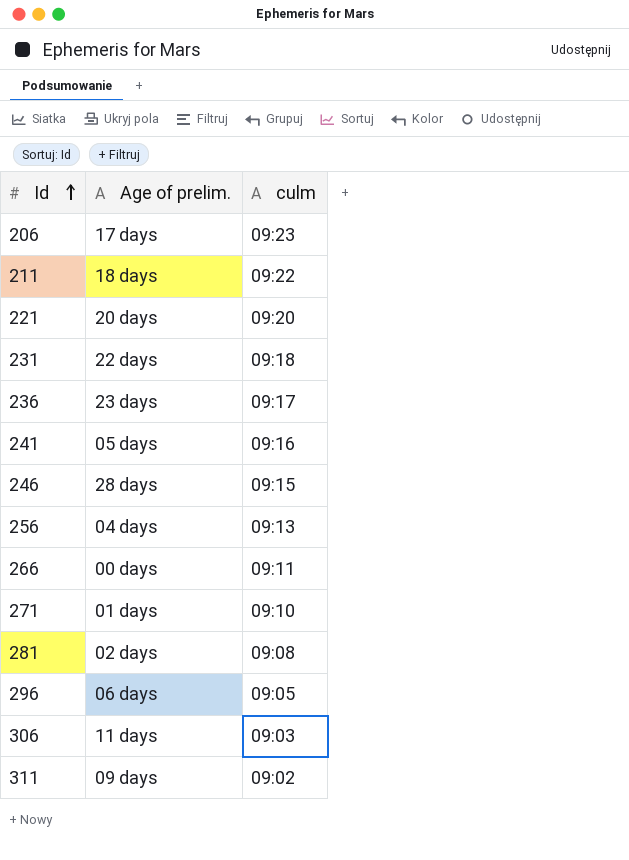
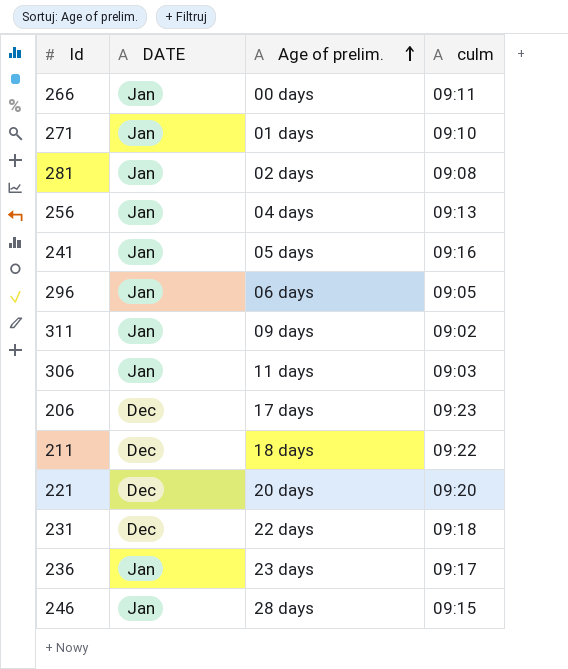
row order: Id ascending -> Age of prelim. ascending
column DATE | position: none -> 2

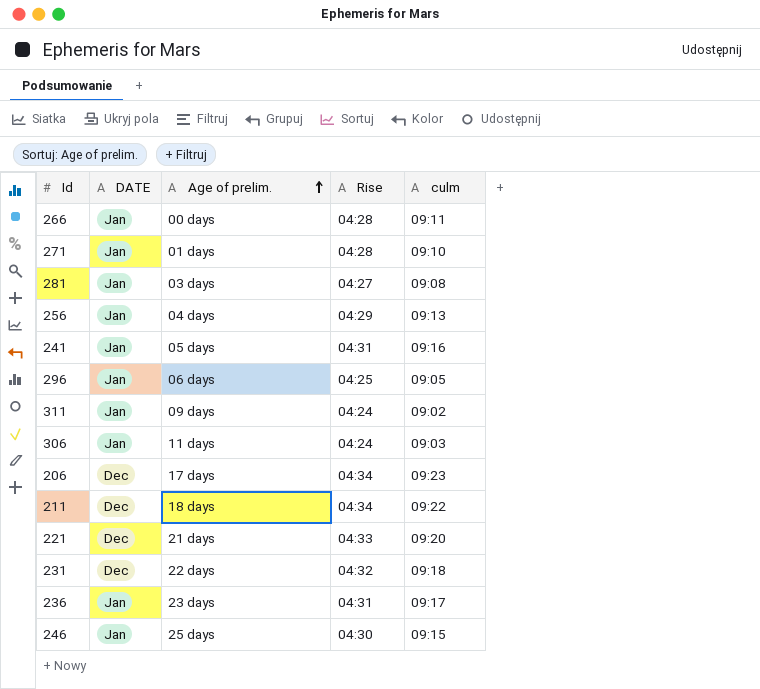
column Rise | position: none -> 4
281 | Age of prelim.: 02 days -> 03 days
221 | Age of prelim.: 20 days -> 21 days
246 | Age of prelim.: 28 days -> 25 days

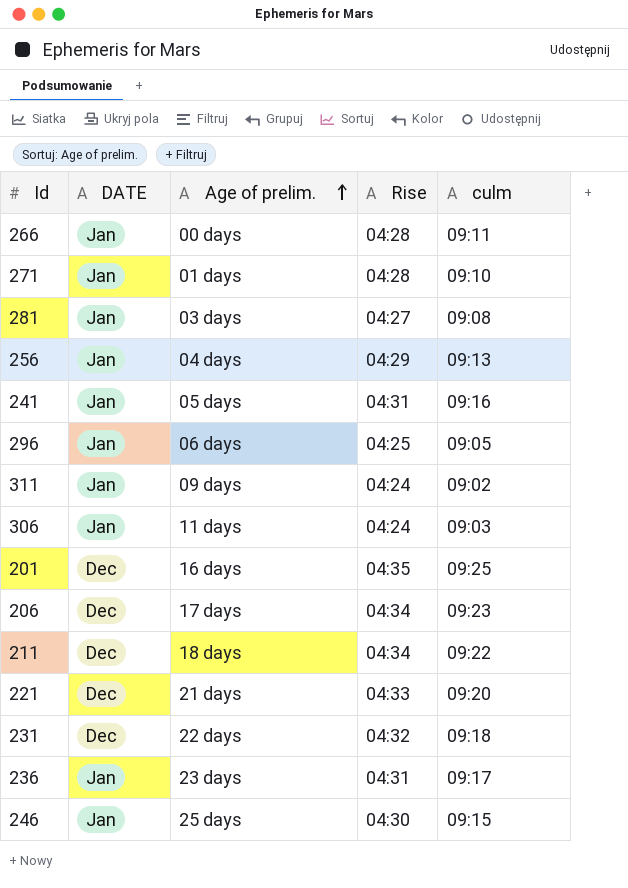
row 201: none -> Dec | 16 days | 04:35 | 09:25

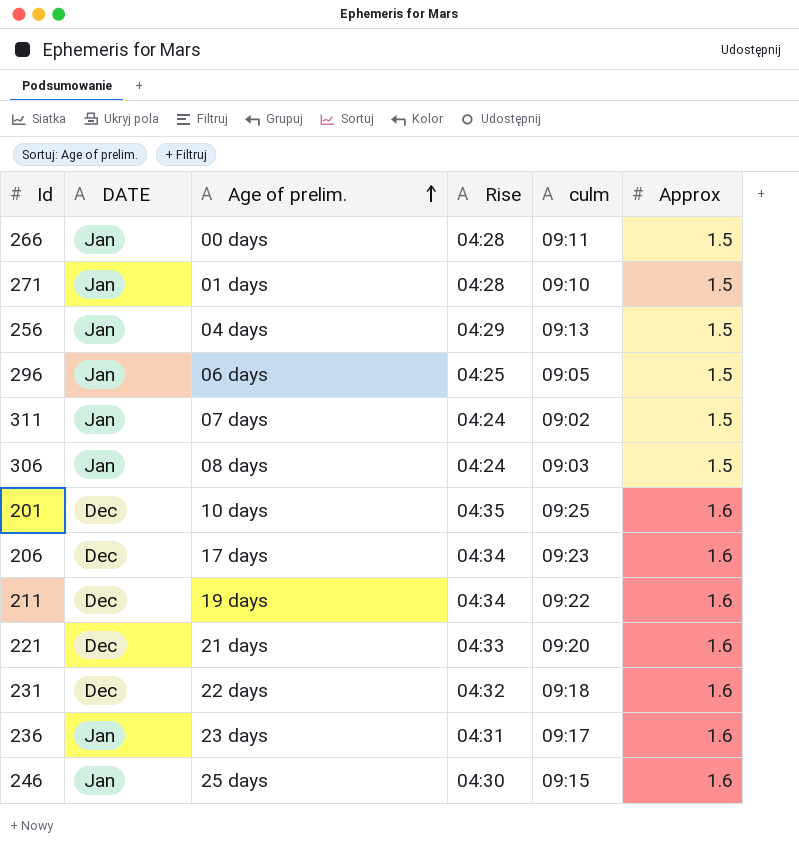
column Approx | position: none -> 6
row 281: Jan | 03 days | 04:27 | 09:08 -> none
row 241: Jan | 05 days | 04:31 | 09:16 -> none
311 | Age of prelim.: 09 days -> 07 days
306 | Age of prelim.: 11 days -> 08 days
201 | Age of prelim.: 16 days -> 10 days
211 | Age of prelim.: 18 days -> 19 days

